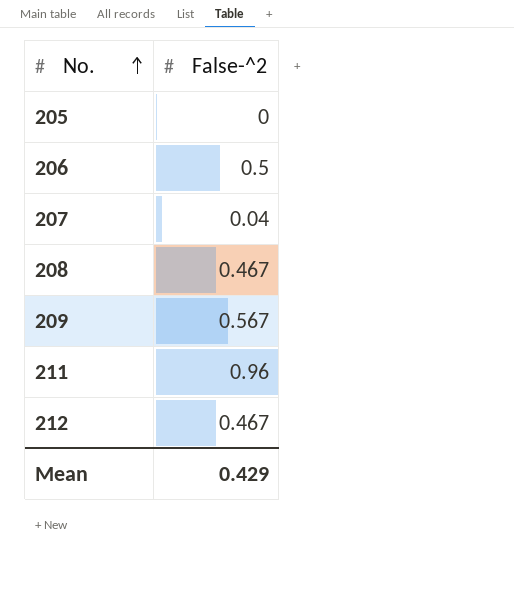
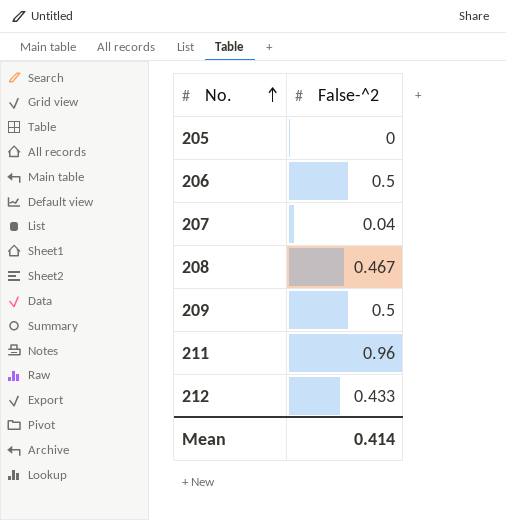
209 | False-^2: 0.567 -> 0.5
212 | False-^2: 0.467 -> 0.433
Mean | False-^2: 0.429 -> 0.414

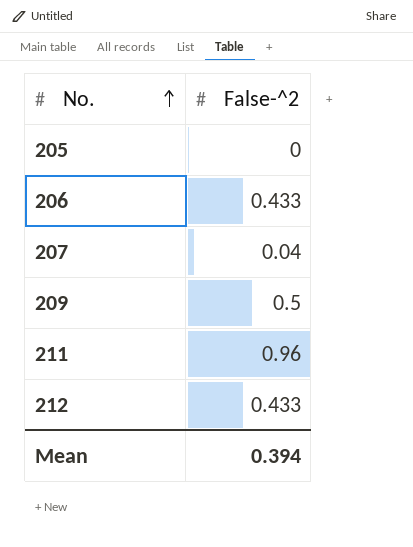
row 208: 0.467 -> none
206 | False-^2: 0.5 -> 0.433
Mean | False-^2: 0.414 -> 0.394

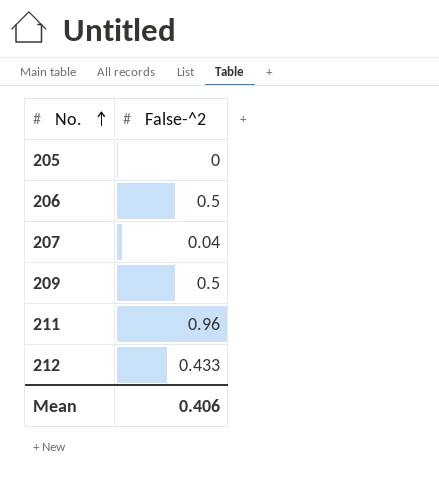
206 | False-^2: 0.433 -> 0.5
Mean | False-^2: 0.394 -> 0.406

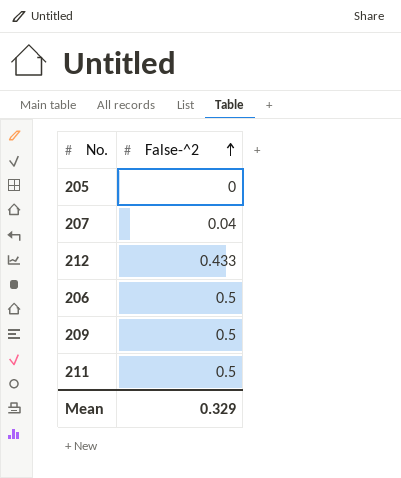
row order: No. ascending -> False-^2 ascending
211 | False-^2: 0.96 -> 0.5
Mean | False-^2: 0.406 -> 0.329

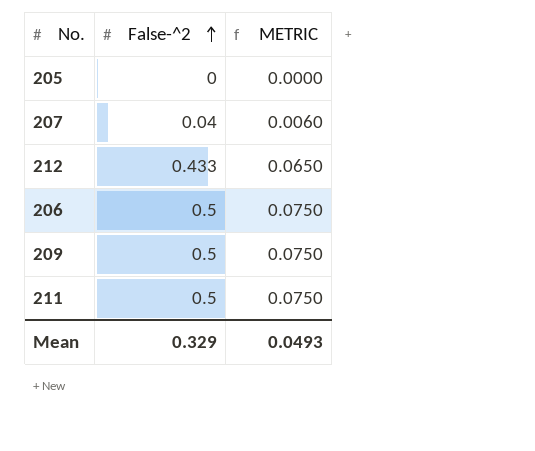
column METRIC | formula: none -> [False-^2] * 0.15

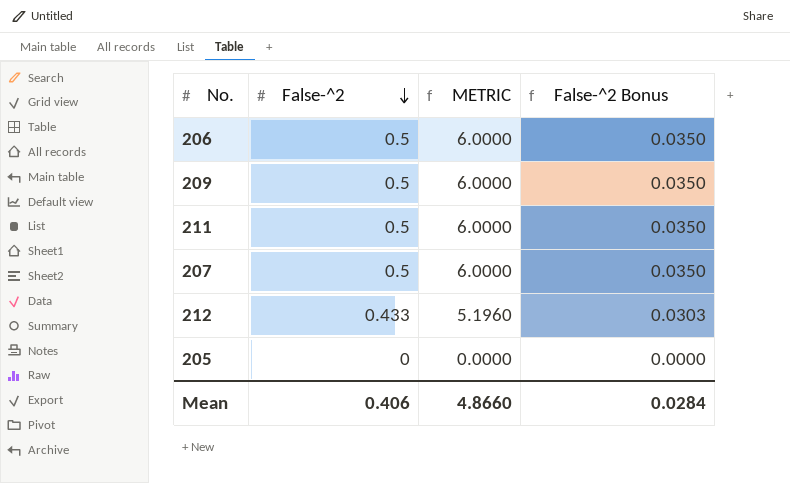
row order: False-^2 ascending -> False-^2 descending
column METRIC | formula: [False-^2] * 0.15 -> [False-^2] * 12
column False-^2 Bonus | formula: none -> [False-^2] * 0.07
207 | False-^2: 0.04 -> 0.5
Mean | False-^2: 0.329 -> 0.406
Mean | METRIC: 0.0493 -> 4.8660

